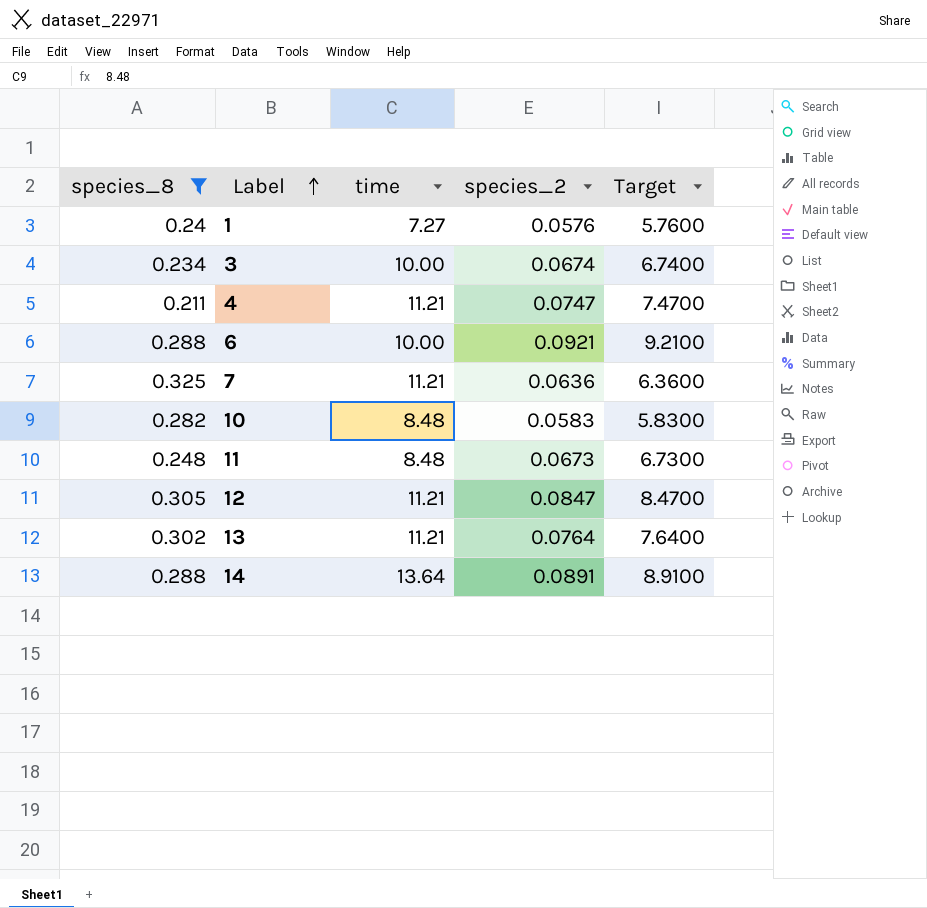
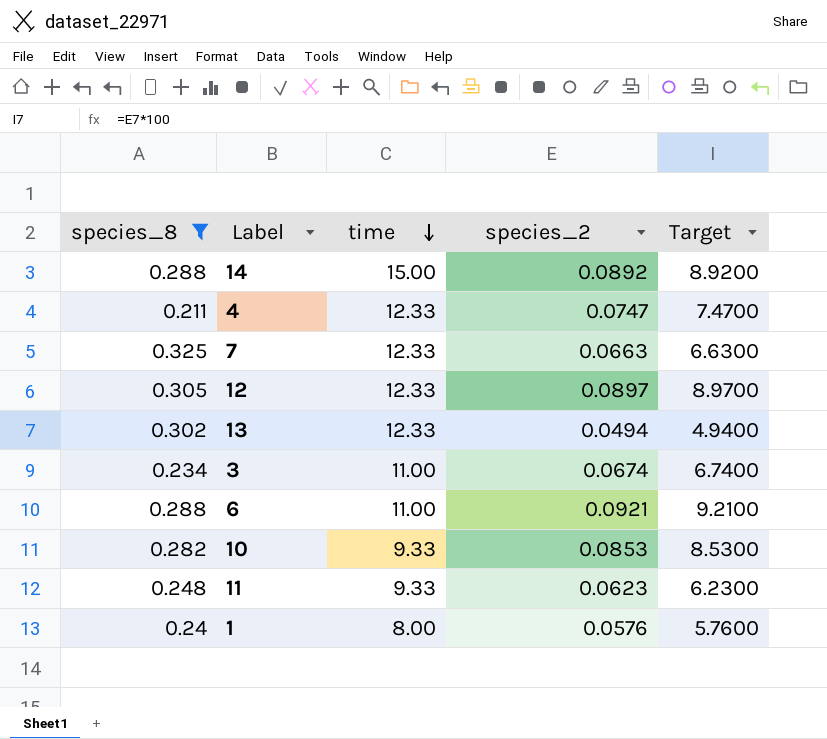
row order: Label ascending -> time descending
14 | time: 13.64 -> 15.00
14 | species_2: 0.0891 -> 0.0892
14 | Target: 8.9100 -> 8.9200
4 | time: 11.21 -> 12.33
7 | time: 11.21 -> 12.33
7 | species_2: 0.0636 -> 0.0663
7 | Target: 6.3600 -> 6.6300
12 | time: 11.21 -> 12.33
12 | species_2: 0.0847 -> 0.0897
12 | Target: 8.4700 -> 8.9700
13 | time: 11.21 -> 12.33
13 | species_2: 0.0764 -> 0.0494
13 | Target: 7.6400 -> 4.9400
3 | time: 10.00 -> 11.00
6 | time: 10.00 -> 11.00
10 | time: 8.48 -> 9.33
10 | species_2: 0.0583 -> 0.0853
10 | Target: 5.8300 -> 8.5300
11 | time: 8.48 -> 9.33
11 | species_2: 0.0673 -> 0.0623
11 | Target: 6.7300 -> 6.2300
1 | time: 7.27 -> 8.00

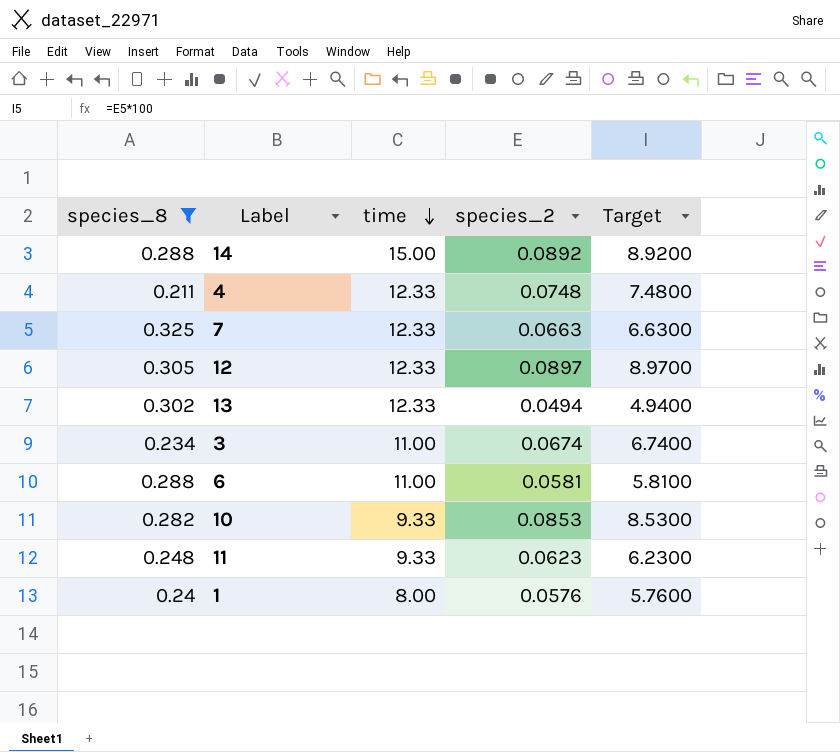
4 | species_2: 0.0747 -> 0.0748
4 | Target: 7.4700 -> 7.4800
6 | species_2: 0.0921 -> 0.0581
6 | Target: 9.2100 -> 5.8100

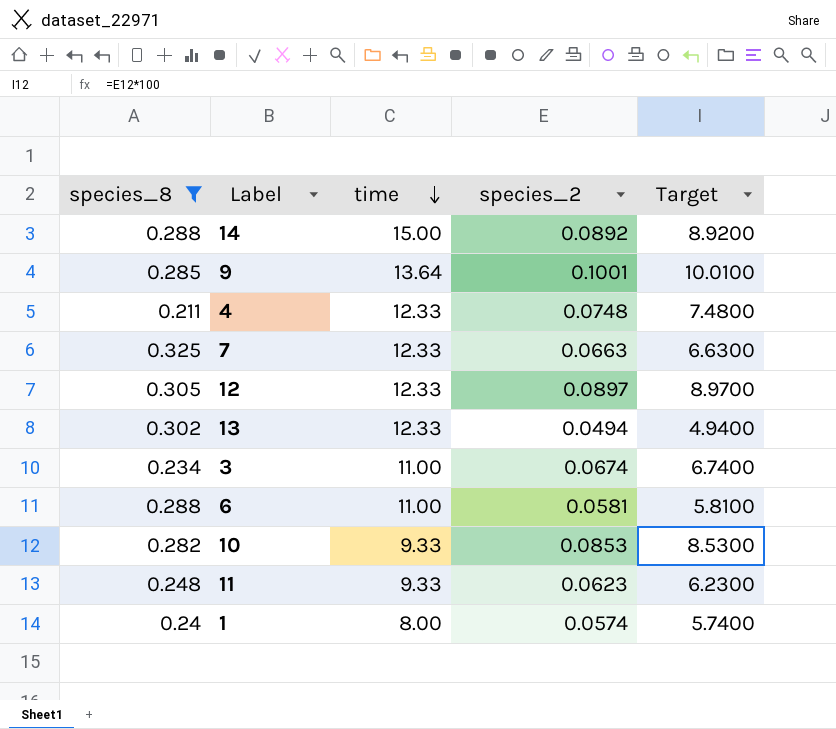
row 9: none -> 0.285 | 13.64 | 0.1001 | 10.0100
1 | species_2: 0.0576 -> 0.0574
1 | Target: 5.7600 -> 5.7400

